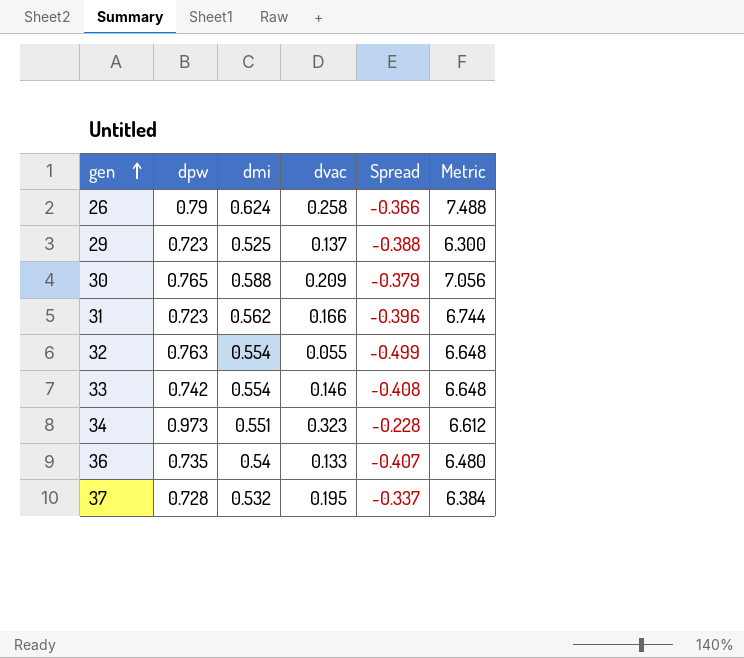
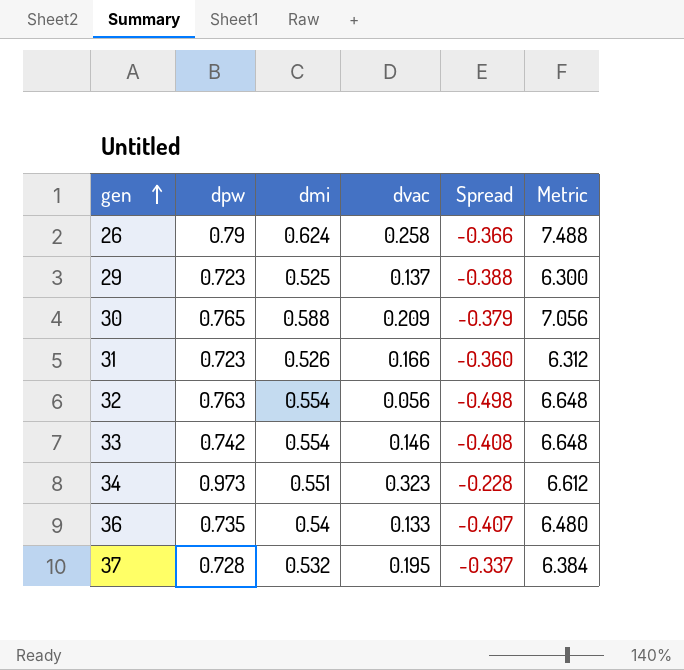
31 | dmi: 0.562 -> 0.526
31 | Spread: -0.396 -> -0.360
31 | Metric: 6.744 -> 6.312
32 | dvac: 0.055 -> 0.056
32 | Spread: -0.499 -> -0.498

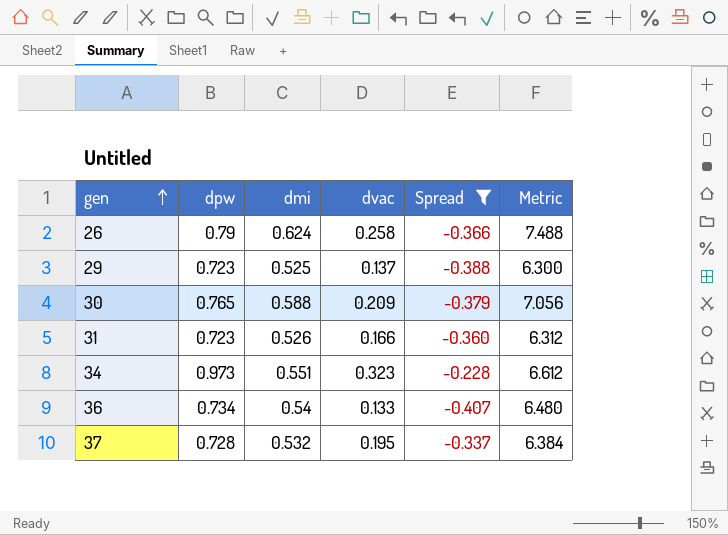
filter: none -> Spread >= -0.407
36 | dpw: 0.735 -> 0.734

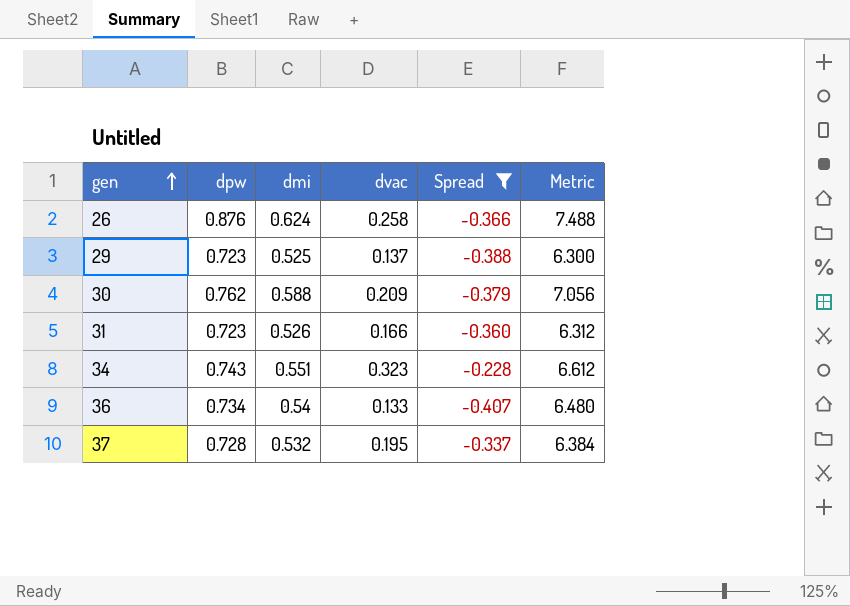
26 | dpw: 0.79 -> 0.876
30 | dpw: 0.765 -> 0.762
34 | dpw: 0.973 -> 0.743

